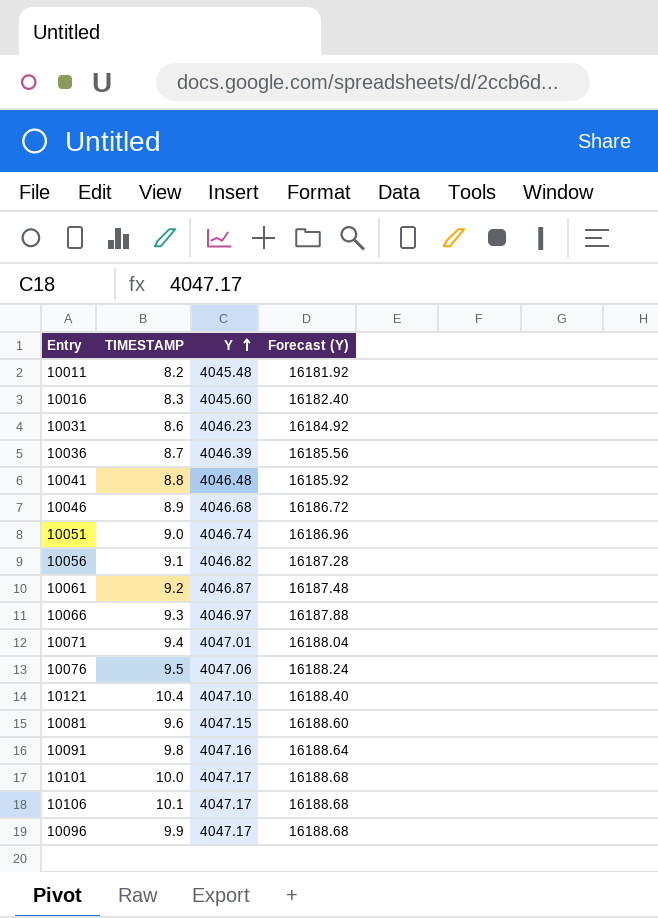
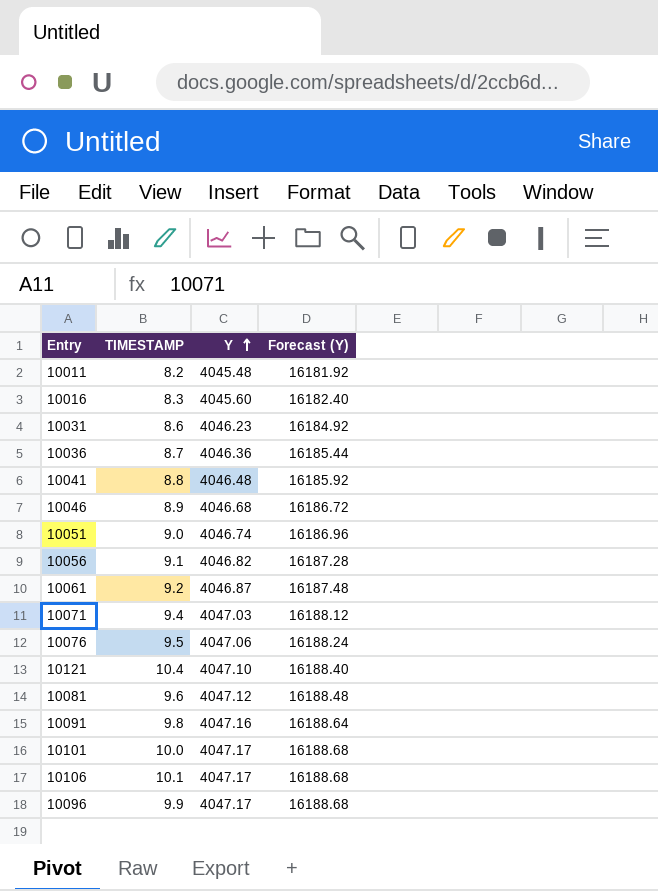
row 10066: 9.3 | 4046.97 | 16187.88 -> none
10036 | Y: 4046.39 -> 4046.36
10036 | Forecast (Y): 16185.56 -> 16185.44
10071 | Y: 4047.01 -> 4047.03
10071 | Forecast (Y): 16188.04 -> 16188.12
10081 | Y: 4047.15 -> 4047.12
10081 | Forecast (Y): 16188.60 -> 16188.48

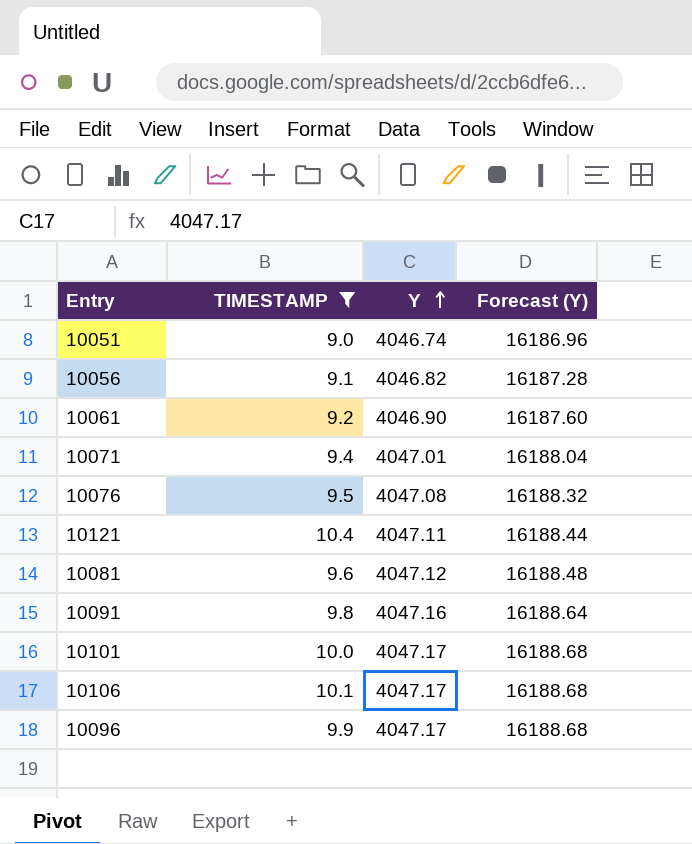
filter: none -> TIMESTAMP >= 9.0
10061 | Y: 4046.87 -> 4046.90
10061 | Forecast (Y): 16187.48 -> 16187.60
10071 | Y: 4047.03 -> 4047.01
10071 | Forecast (Y): 16188.12 -> 16188.04
10076 | Y: 4047.06 -> 4047.08
10076 | Forecast (Y): 16188.24 -> 16188.32
10121 | Y: 4047.10 -> 4047.11
10121 | Forecast (Y): 16188.40 -> 16188.44

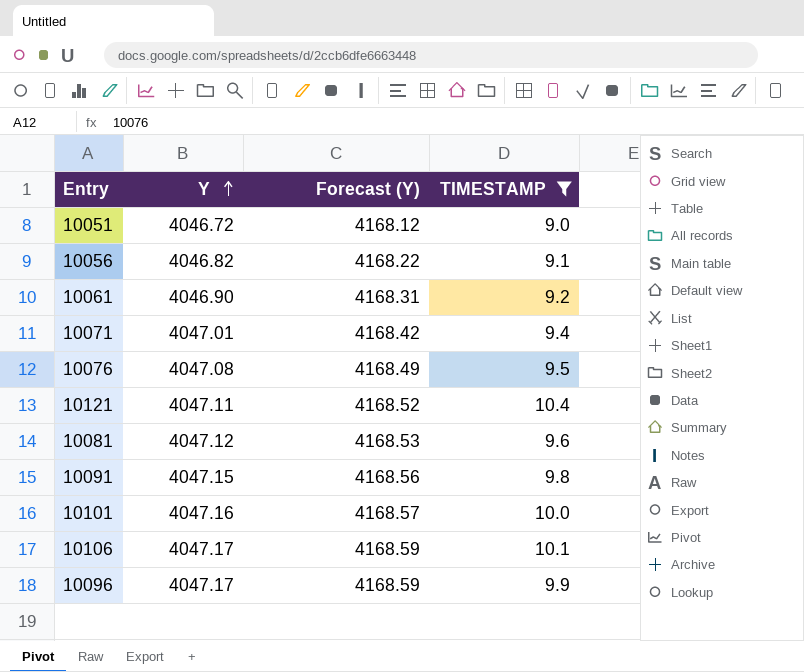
column Forecast (Y) | formula: [Y] * 4 -> [Y] * 1.03
column TIMESTAMP | position: 2 -> 4
10051 | Y: 4046.74 -> 4046.72
10091 | Y: 4047.16 -> 4047.15
10101 | Y: 4047.17 -> 4047.16

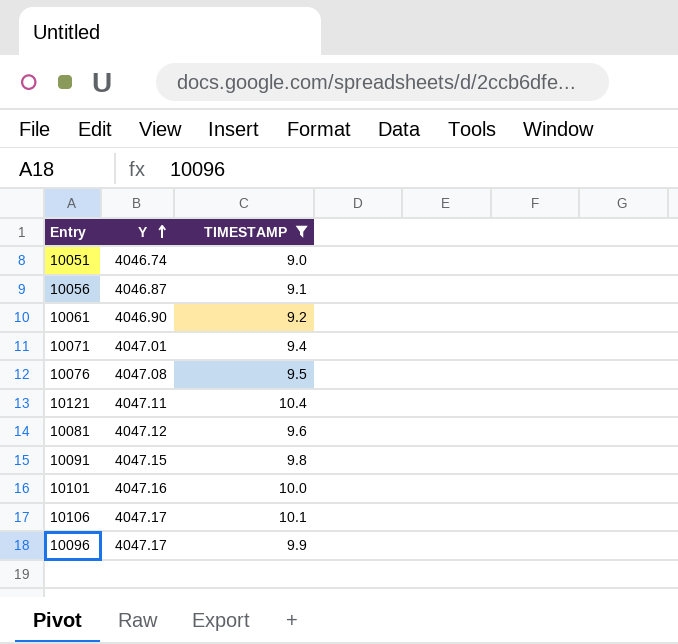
column Forecast (Y) | formula: [Y] * 1.03 -> none
10051 | Y: 4046.72 -> 4046.74
10056 | Y: 4046.82 -> 4046.87

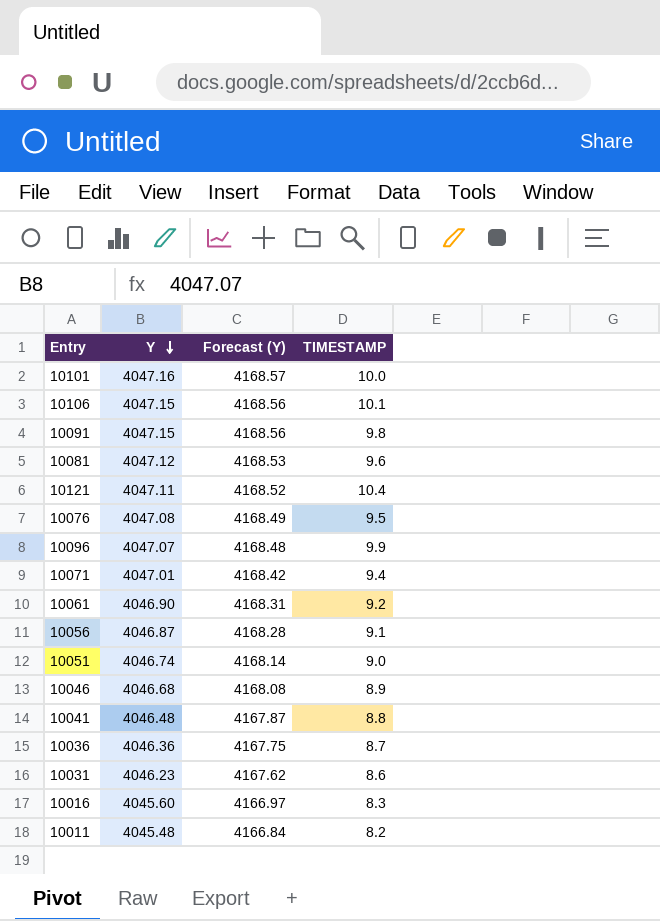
filter: TIMESTAMP >= 9.0 -> none
row order: Y ascending -> Y descending
column Forecast (Y) | formula: none -> [Y] * 1.03
10106 | Y: 4047.17 -> 4047.15
10096 | Y: 4047.17 -> 4047.07

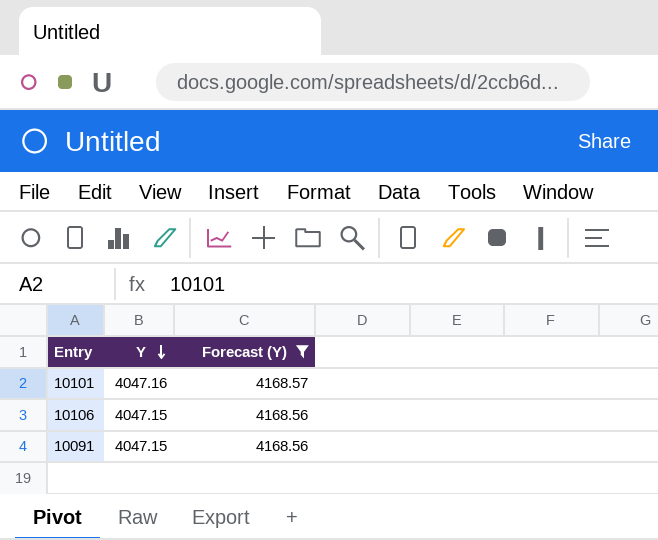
filter: none -> Forecast (Y) >= 4168.56
column TIMESTAMP | position: 4 -> none

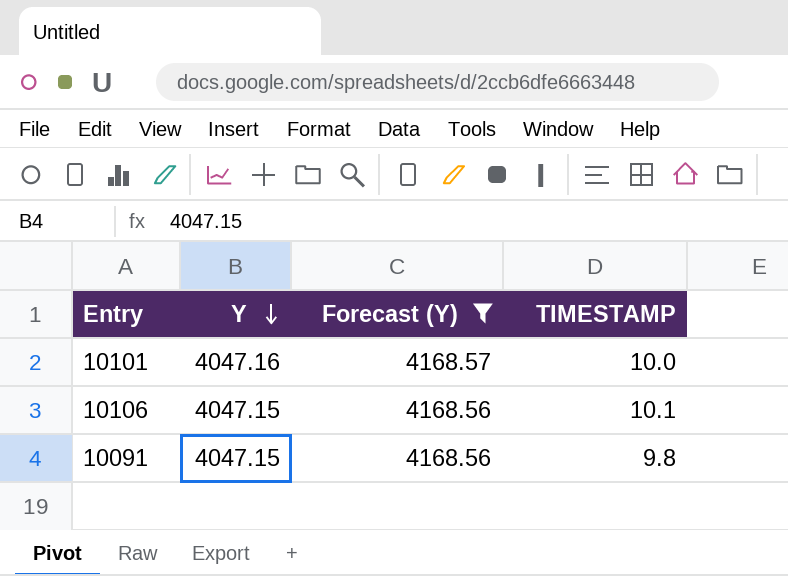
column TIMESTAMP | position: none -> 4

